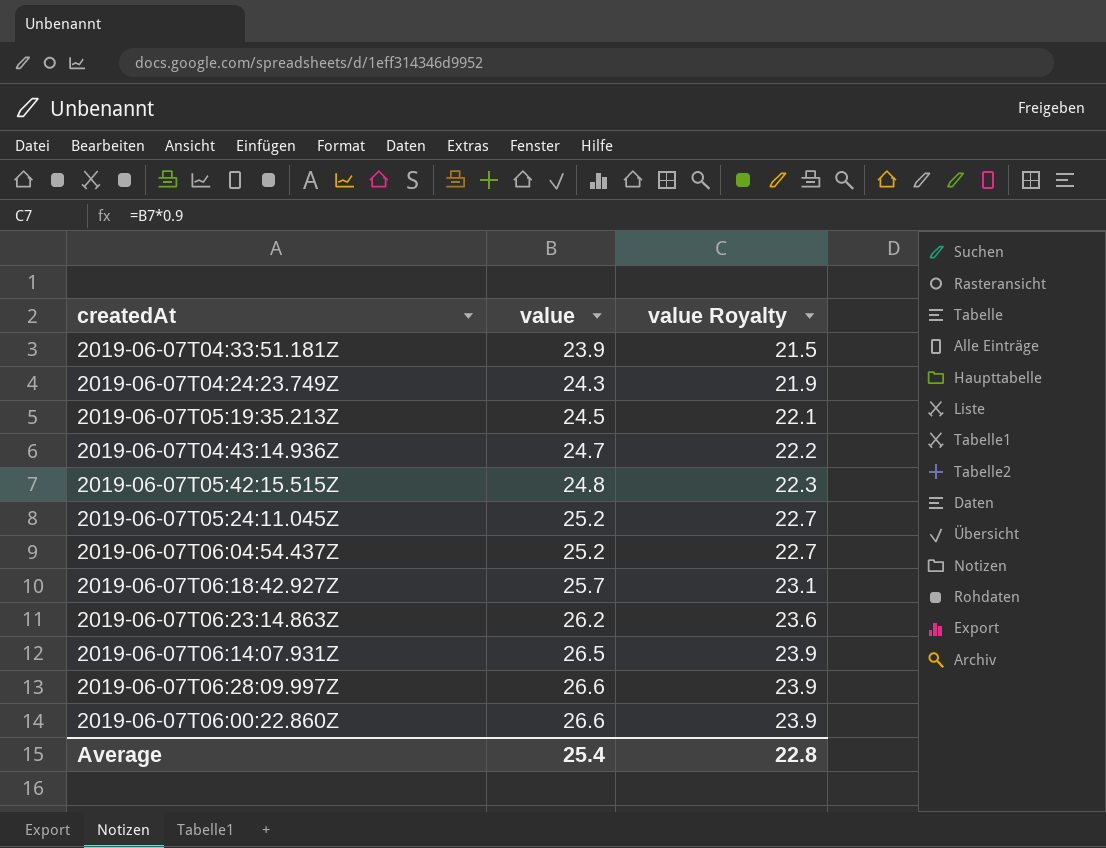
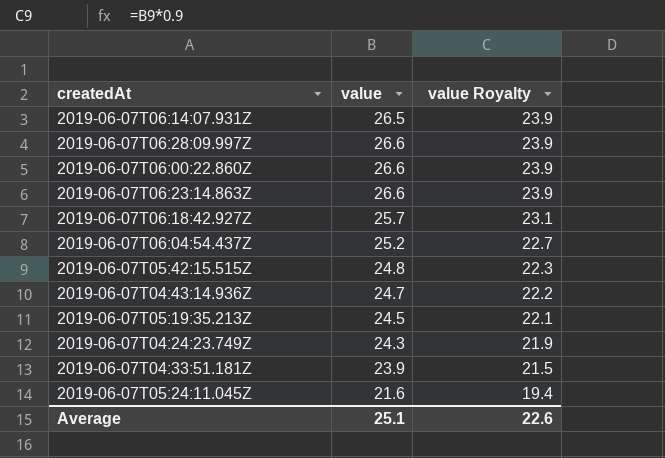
row order: value ascending -> value Royalty descending
2019-06-07T06:23:14.863Z | value: 26.2 -> 26.6
2019-06-07T06:23:14.863Z | value Royalty: 23.6 -> 23.9
2019-06-07T05:24:11.045Z | value: 25.2 -> 21.6
2019-06-07T05:24:11.045Z | value Royalty: 22.7 -> 19.4
Average | value: 25.4 -> 25.1
Average | value Royalty: 22.8 -> 22.6

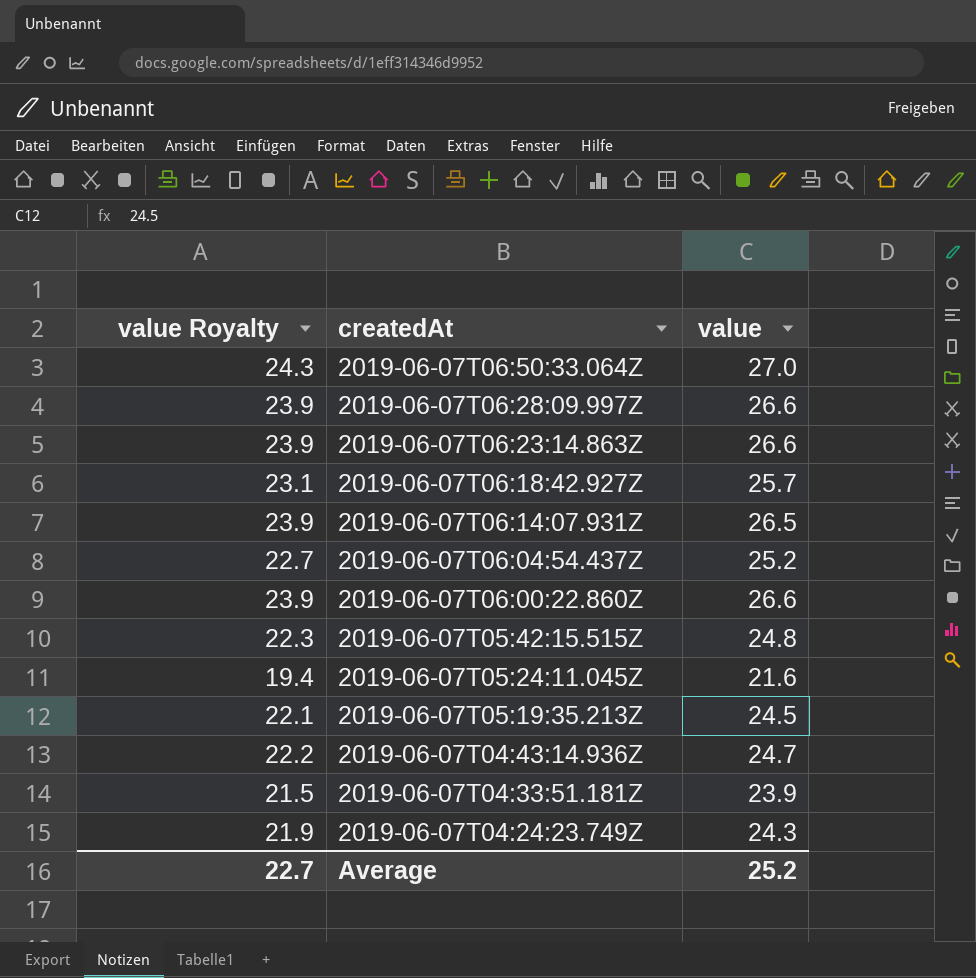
row order: value Royalty descending -> createdAt descending
column value Royalty | position: 3 -> 1
row 2019-06-07T06:50:33.064Z: none -> 24.3 | 27.0
Average | value Royalty: 22.6 -> 22.7
Average | value: 25.1 -> 25.2

